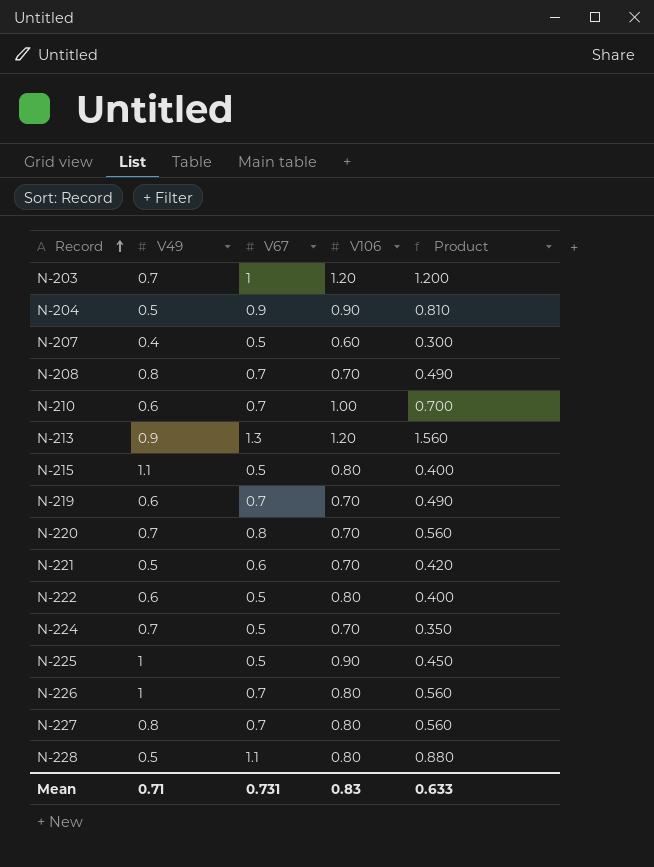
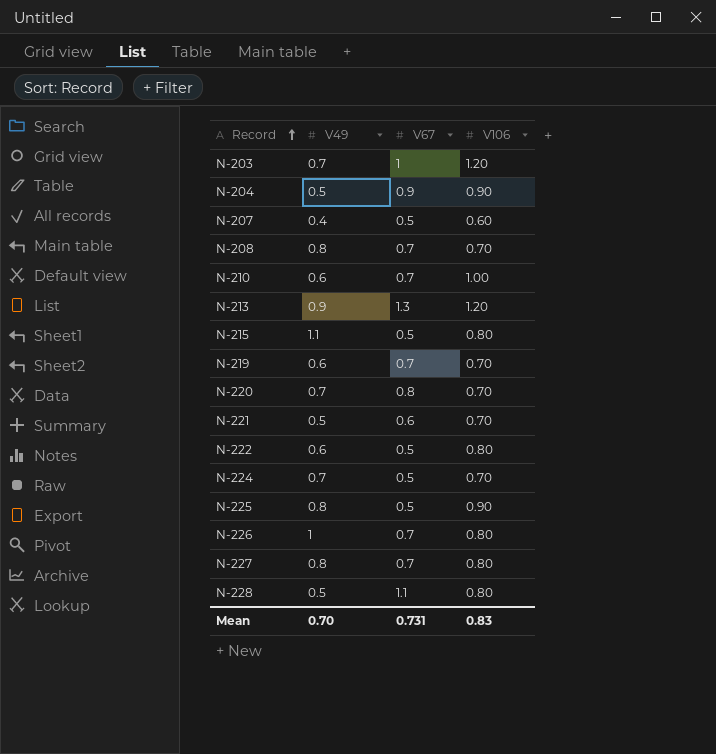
column Product | formula: [V67] * [V106] -> none
N-225 | V49: 1 -> 0.8
Mean | V49: 0.71 -> 0.70

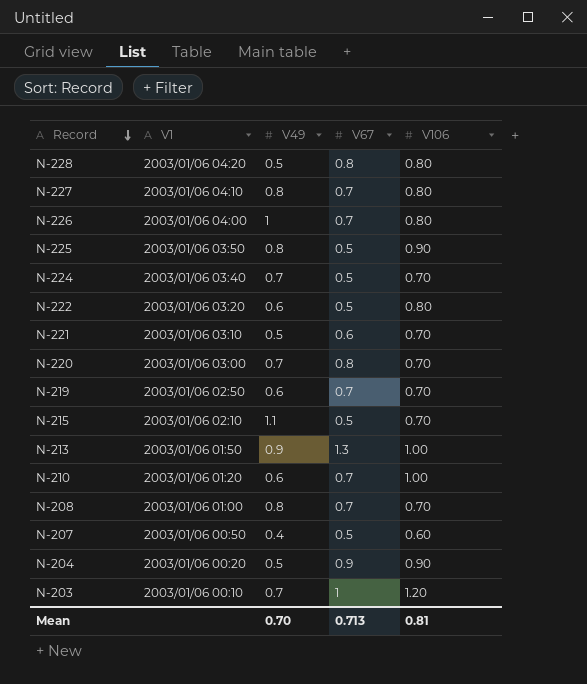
row order: Record ascending -> Record descending
column V1 | position: none -> 2
N-228 | V67: 1.1 -> 0.8
N-215 | V106: 0.80 -> 0.70
N-213 | V106: 1.20 -> 1.00
Mean | V67: 0.731 -> 0.713
Mean | V106: 0.83 -> 0.81

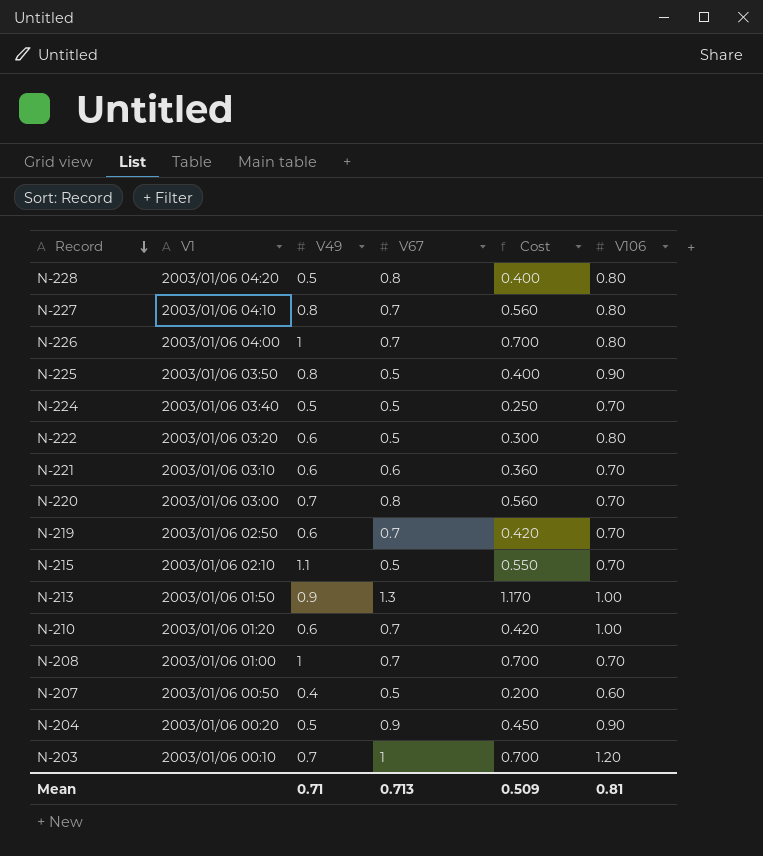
column Cost | formula: none -> [V49] * [V67]
N-224 | V49: 0.7 -> 0.5
N-221 | V49: 0.5 -> 0.6
N-208 | V49: 0.8 -> 1
Mean | V49: 0.70 -> 0.71

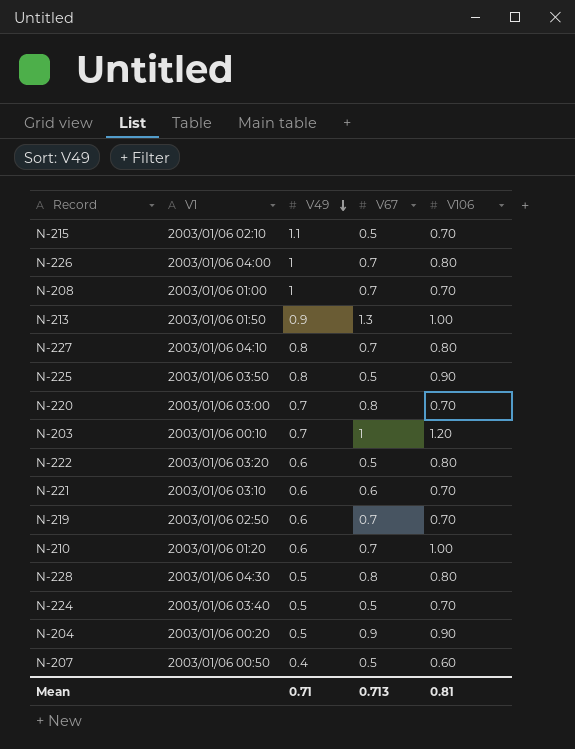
row order: Record descending -> V49 descending
column Cost | formula: [V49] * [V67] -> none
N-228 | V1: 2003/01/06 04:20 -> 2003/01/06 04:30

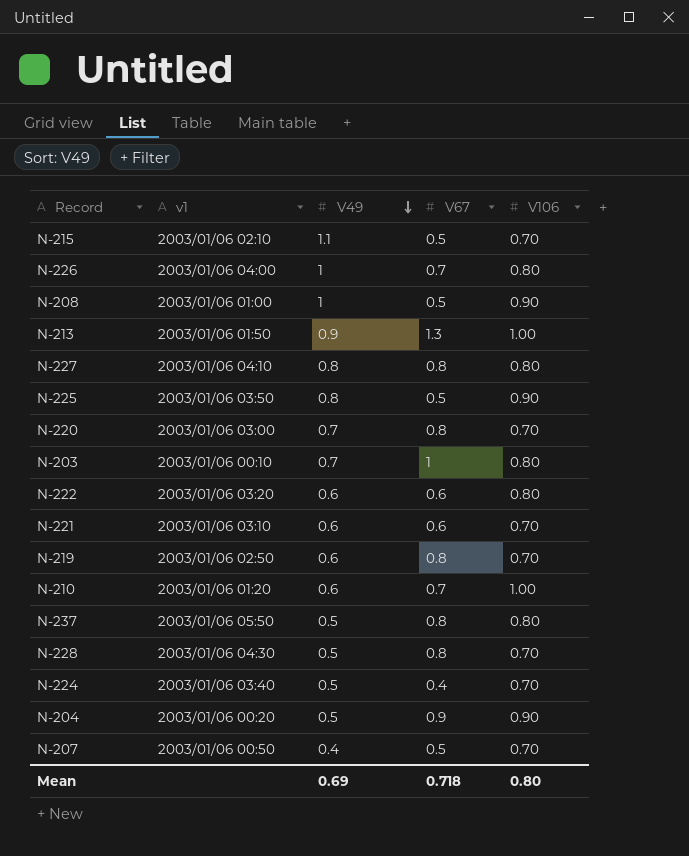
column name: V1 -> v1
N-208 | V67: 0.7 -> 0.5
N-208 | V106: 0.70 -> 0.90
N-227 | V67: 0.7 -> 0.8
N-203 | V106: 1.20 -> 0.80
N-222 | V67: 0.5 -> 0.6
N-219 | V67: 0.7 -> 0.8
row N-237: none -> 2003/01/06 05:50 | 0.5 | 0.8 | 0.80
N-228 | V106: 0.80 -> 0.70
N-224 | V67: 0.5 -> 0.4
N-207 | V106: 0.60 -> 0.70
Mean | V49: 0.71 -> 0.69
Mean | V67: 0.713 -> 0.718
Mean | V106: 0.81 -> 0.80

